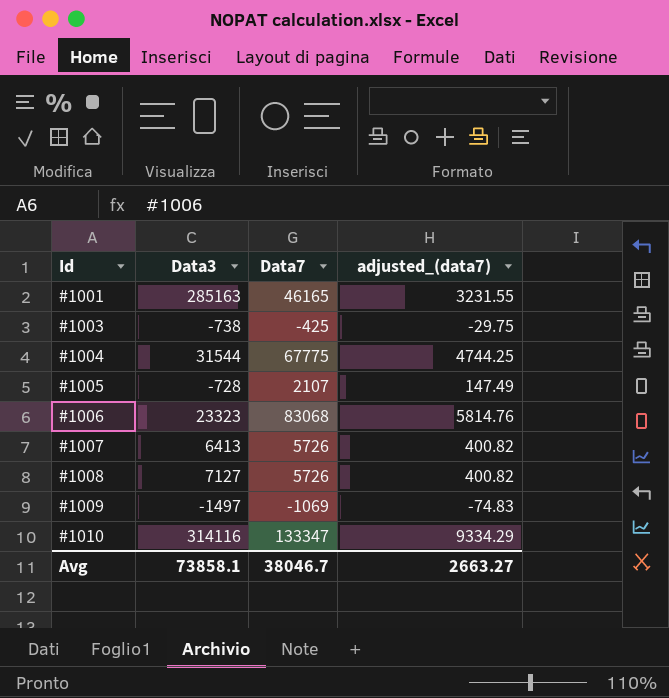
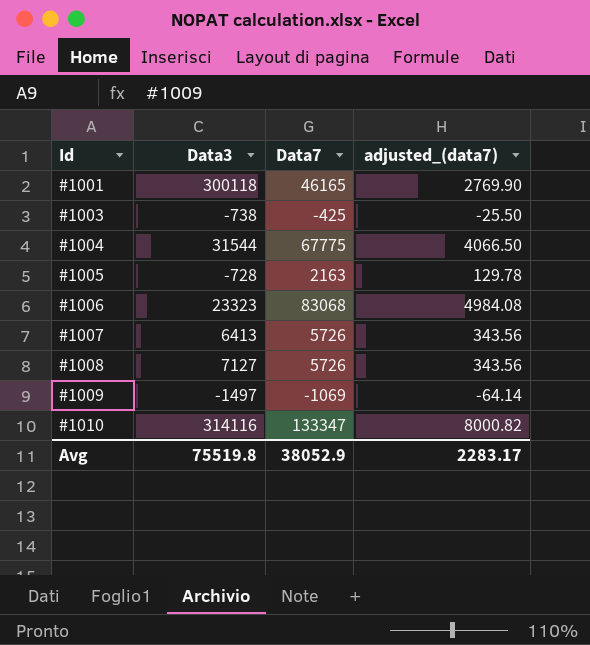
column adjusted_(data7) | formula: [Data7] * 0.07 -> [Data7] * 0.06
#1001 | Data3: 285163 -> 300118
#1005 | Data7: 2107 -> 2163
Avg | Data3: 73858.1 -> 75519.8
Avg | Data7: 38046.7 -> 38052.9
Avg | adjusted_(data7): 2663.27 -> 2283.17

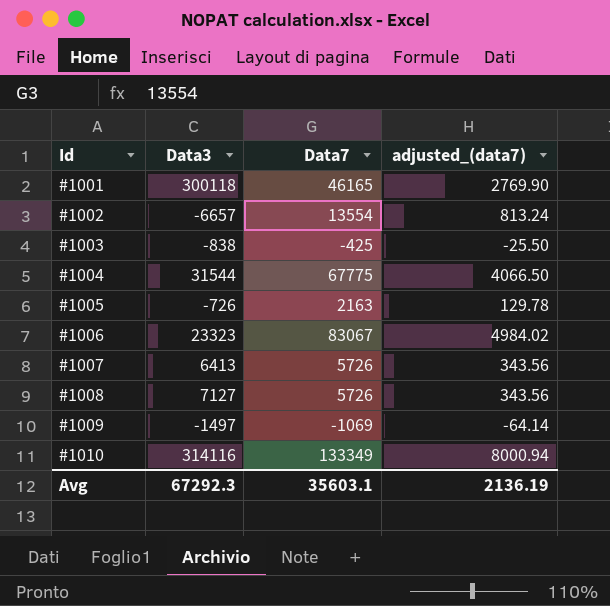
row #1002: none -> -6657 | 13554 | 813.24
#1003 | Data3: -738 -> -838
#1005 | Data3: -728 -> -726
#1006 | Data7: 83068 -> 83067
#1006 | adjusted_(data7): 4984.08 -> 4984.02
#1010 | Data7: 133347 -> 133349
#1010 | adjusted_(data7): 8000.82 -> 8000.94
Avg | Data3: 75519.8 -> 67292.3
Avg | Data7: 38052.9 -> 35603.1
Avg | adjusted_(data7): 2283.17 -> 2136.19

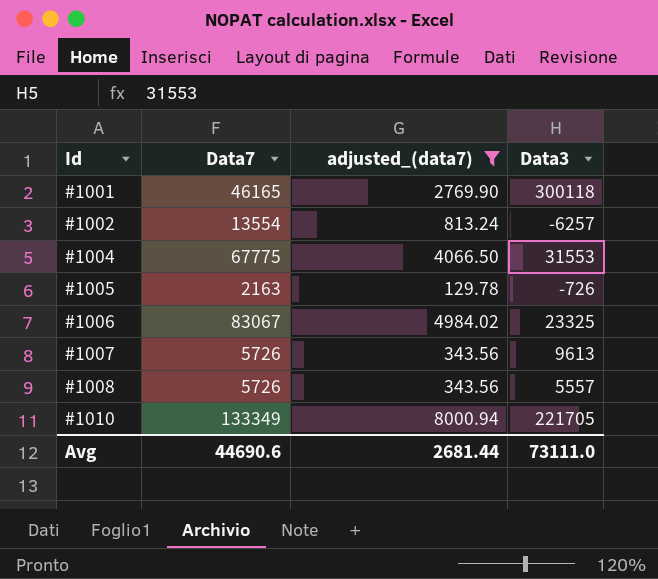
filter: none -> adjusted_(data7) >= 129.78
column Data3 | position: 2 -> 4
#1002 | Data3: -6657 -> -6257
#1004 | Data3: 31544 -> 31553
#1006 | Data3: 23323 -> 23325
#1007 | Data3: 6413 -> 9613
#1008 | Data3: 7127 -> 5557
#1010 | Data3: 314116 -> 221705
Avg | Data7: 35603.1 -> 44690.6
Avg | adjusted_(data7): 2136.19 -> 2681.44
Avg | Data3: 67292.3 -> 73111.0

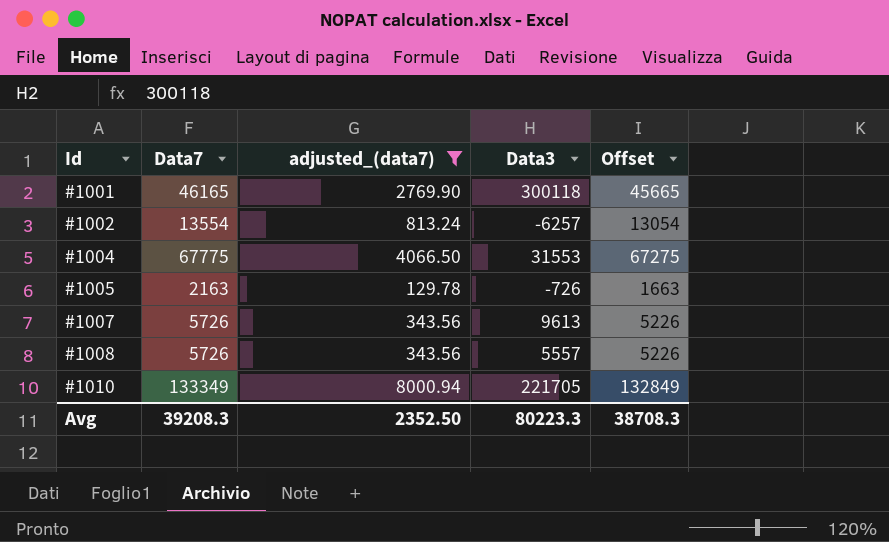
column Offset | formula: none -> [Data7] - 500
row #1006: 83067 | 4984.02 | 23325 -> none
Avg | Data7: 44690.6 -> 39208.3
Avg | adjusted_(data7): 2681.44 -> 2352.50
Avg | Data3: 73111.0 -> 80223.3

